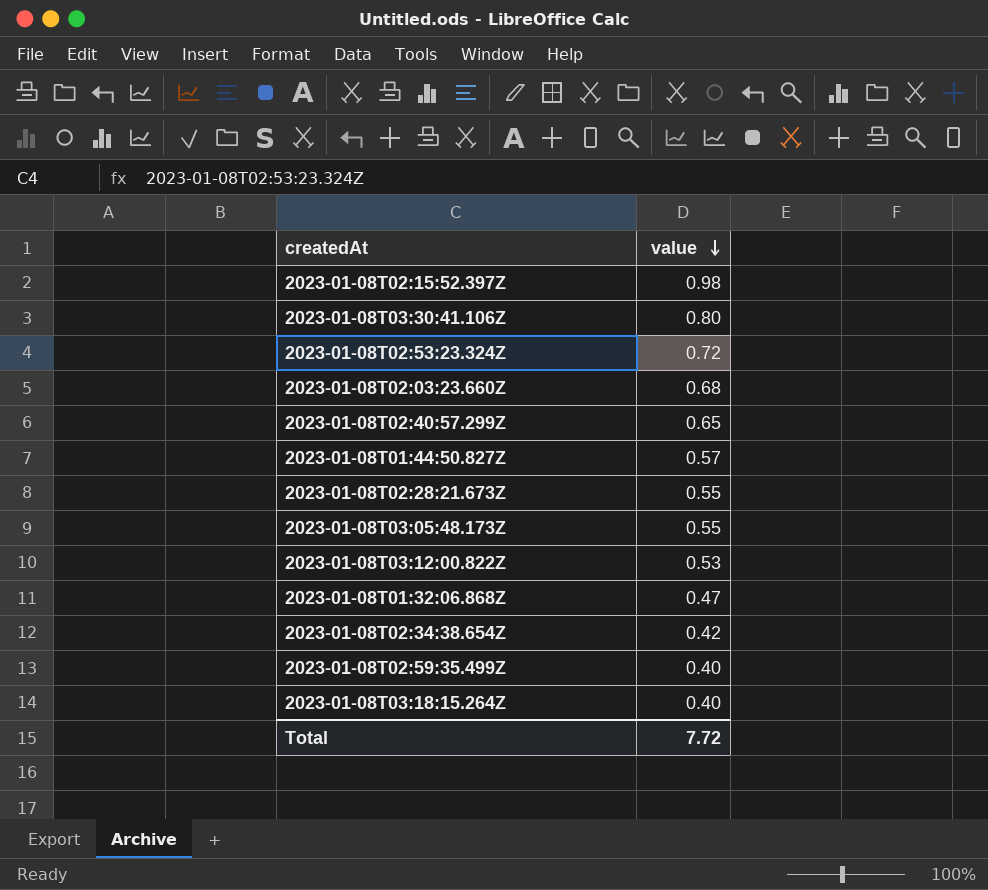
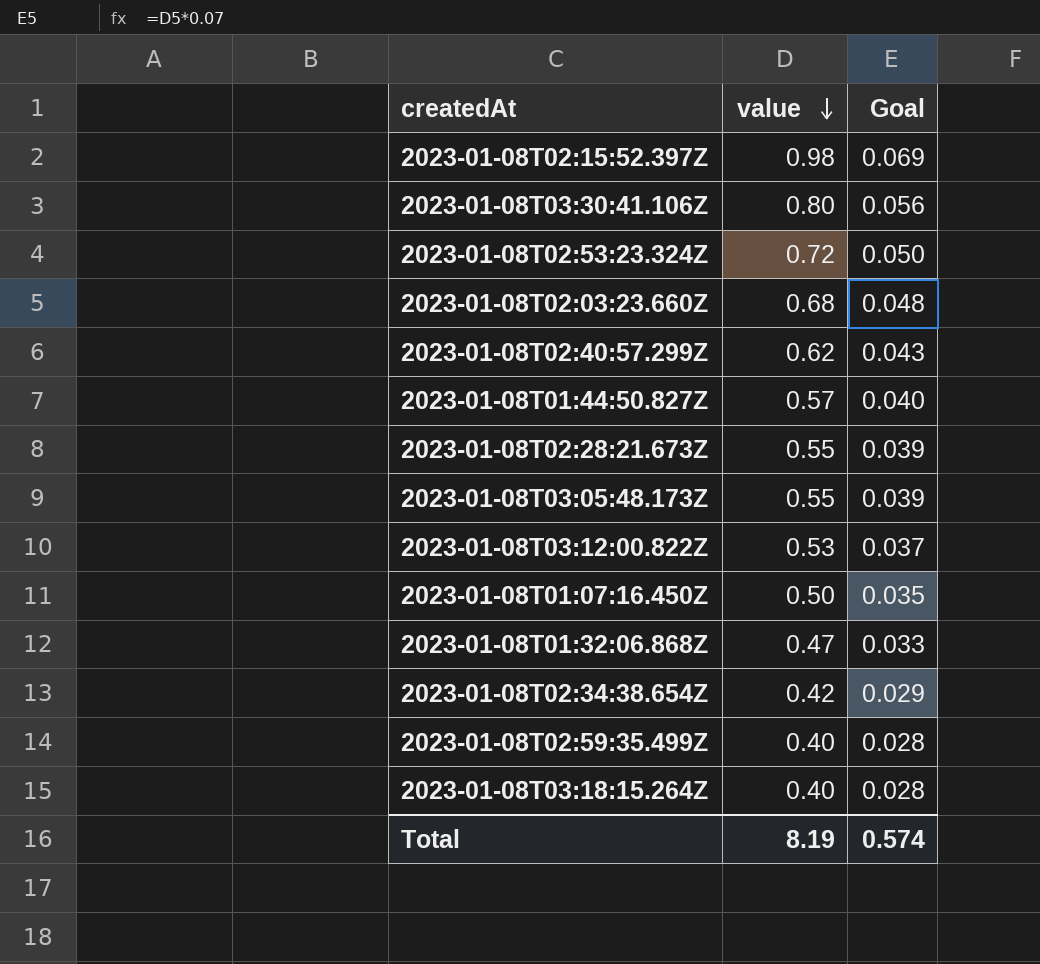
column Goal | formula: none -> [value] * 0.07
2023-01-08T02:40:57.299Z | value: 0.65 -> 0.62
row 2023-01-08T01:07:16.450Z: none -> 0.50 | 0.035
Total | value: 7.72 -> 8.19

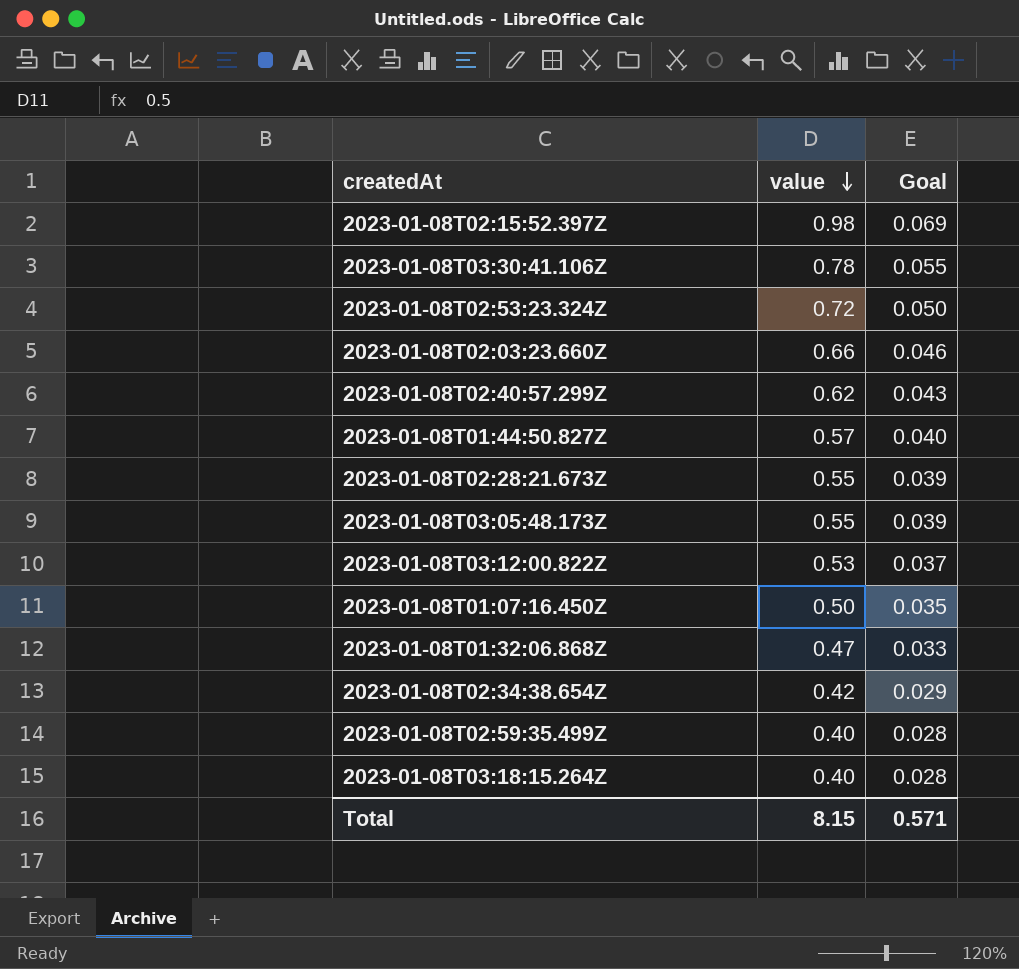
2023-01-08T03:30:41.106Z | value: 0.80 -> 0.78
2023-01-08T03:30:41.106Z | Goal: 0.056 -> 0.055
2023-01-08T02:03:23.660Z | value: 0.68 -> 0.66
2023-01-08T02:03:23.660Z | Goal: 0.048 -> 0.046
Total | value: 8.19 -> 8.15
Total | Goal: 0.574 -> 0.571

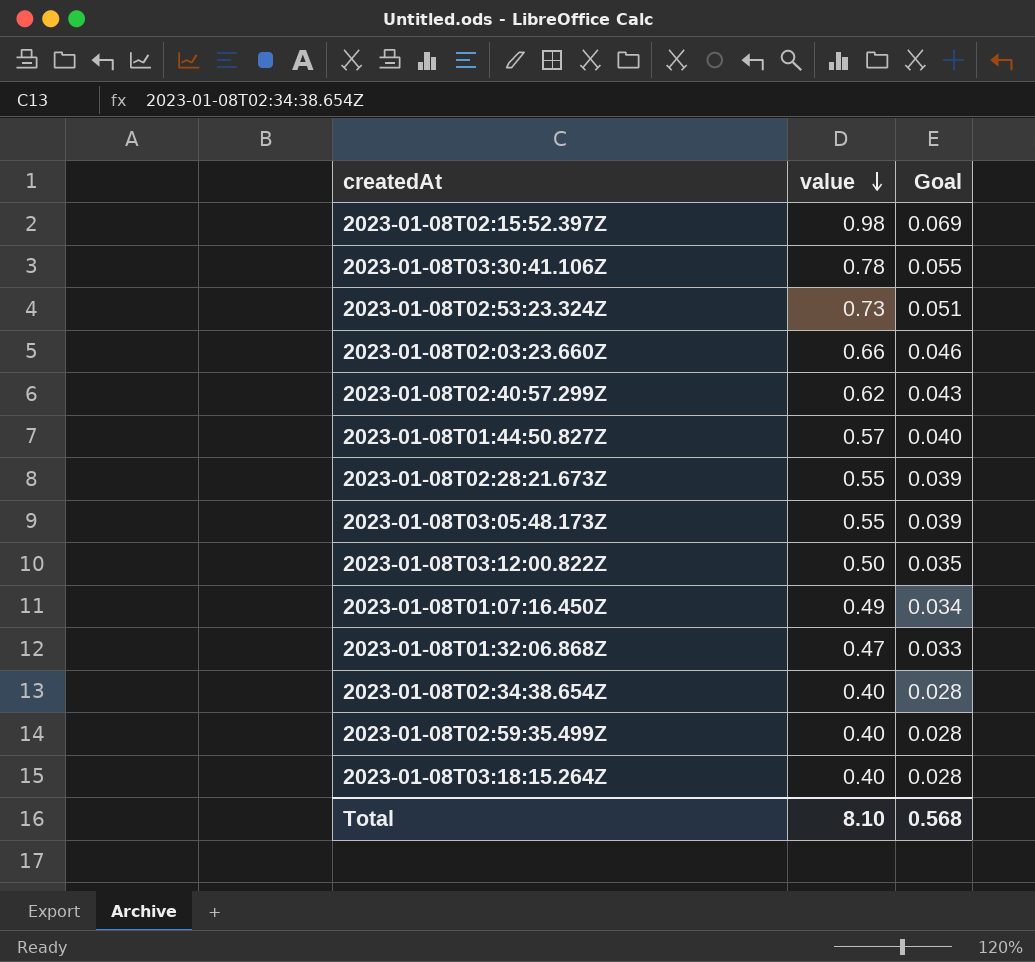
2023-01-08T02:53:23.324Z | value: 0.72 -> 0.73
2023-01-08T02:53:23.324Z | Goal: 0.050 -> 0.051
2023-01-08T03:12:00.822Z | value: 0.53 -> 0.50
2023-01-08T03:12:00.822Z | Goal: 0.037 -> 0.035
2023-01-08T01:07:16.450Z | value: 0.50 -> 0.49
2023-01-08T01:07:16.450Z | Goal: 0.035 -> 0.034
2023-01-08T02:34:38.654Z | value: 0.42 -> 0.40
2023-01-08T02:34:38.654Z | Goal: 0.029 -> 0.028
Total | value: 8.15 -> 8.10
Total | Goal: 0.571 -> 0.568

